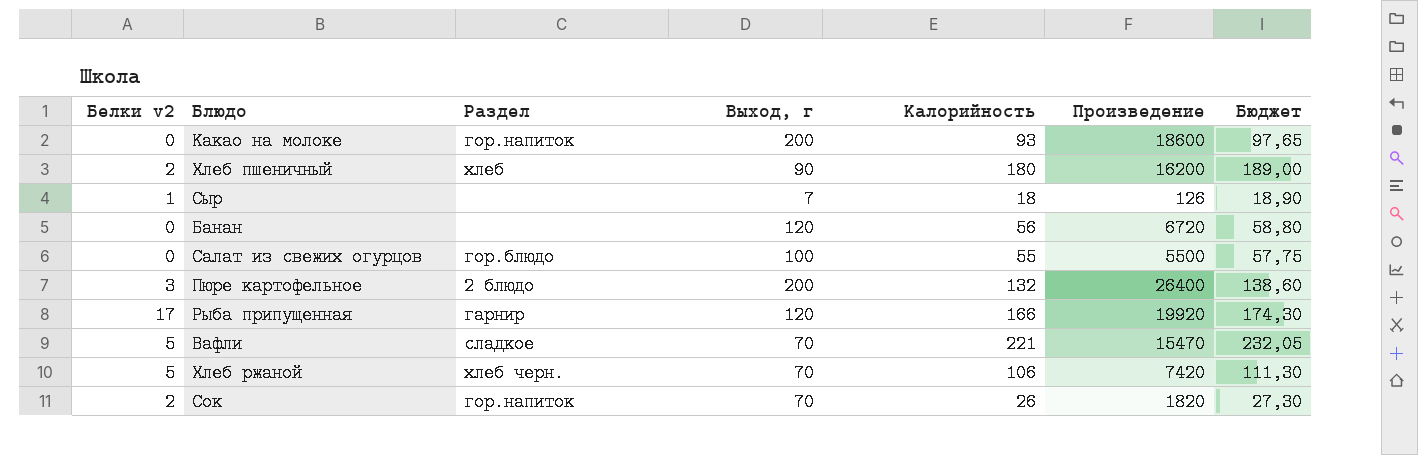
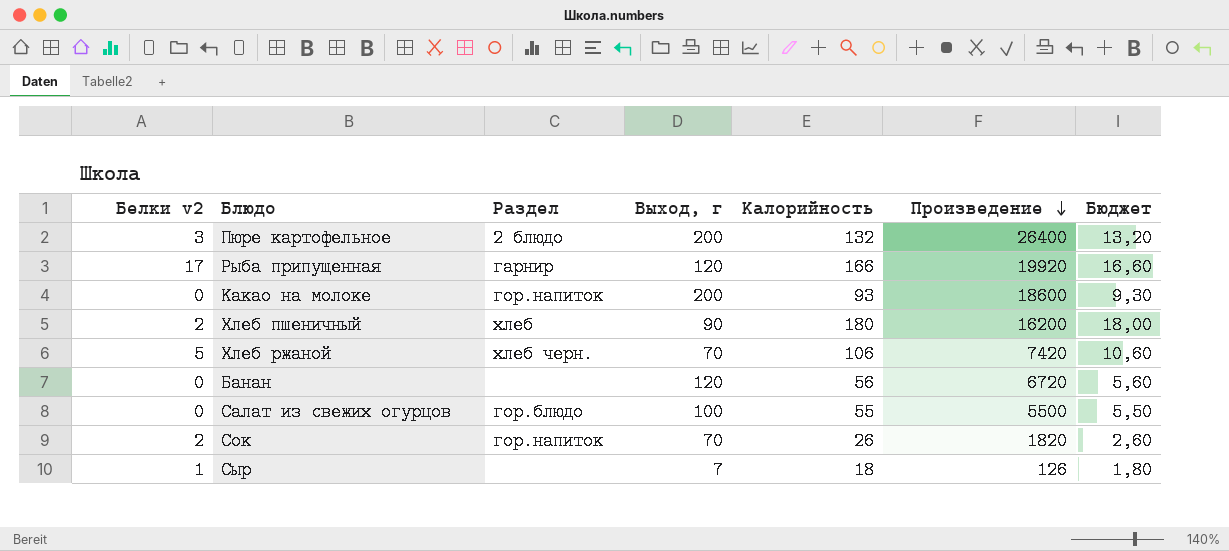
row order: none -> Произведение descending
column Бюджет | formula: [Калорийность] * 1,05 -> [Калорийность] * 0,1
row Вафли: 5 | сладкое | 70 | 221 | 15470 | 232,05 -> none

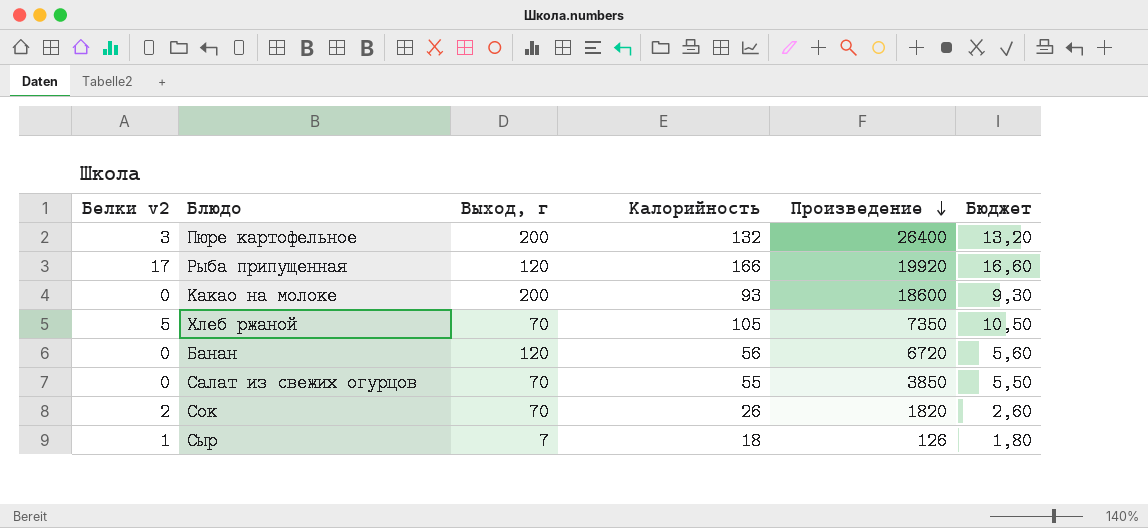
column Раздел | position: 3 -> none
row Хлеб пшеничный: 2 | хлеб | 90 | 180 | 16200 | 18,00 -> none
Хлеб ржаной | Калорийность: 106 -> 105
Хлеб ржаной | Произведение: 7420 -> 7350
Хлеб ржаной | Бюджет: 10,60 -> 10,50
Салат из свежих огурцов | Выход, г: 100 -> 70
Салат из свежих огурцов | Произведение: 5500 -> 3850

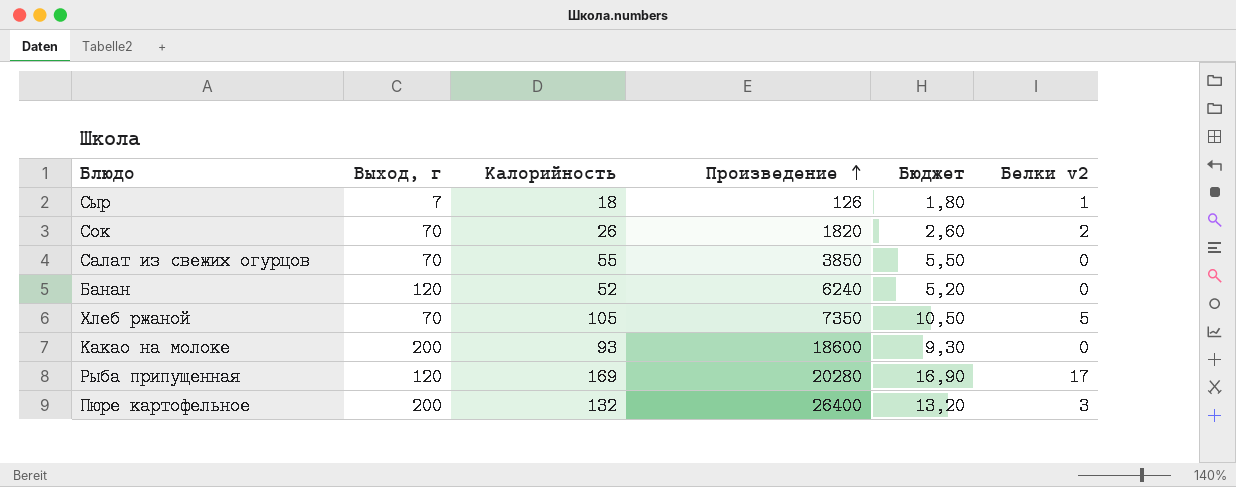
row order: Произведение descending -> Произведение ascending
column Белки v2 | position: 1 -> 6
Банан | Калорийность: 56 -> 52
Банан | Произведение: 6720 -> 6240
Банан | Бюджет: 5,60 -> 5,20
Рыба припущенная | Калорийность: 166 -> 169
Рыба припущенная | Произведение: 19920 -> 20280
Рыба припущенная | Бюджет: 16,60 -> 16,90

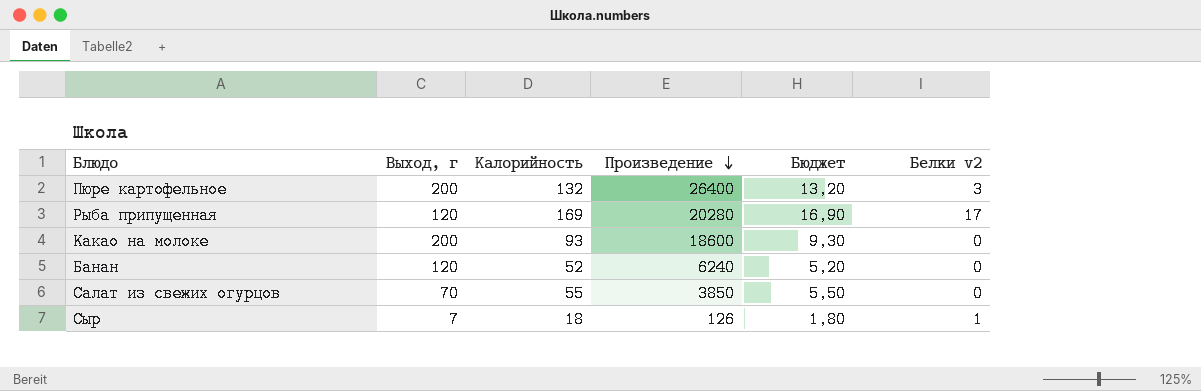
row order: Произведение ascending -> Произведение descending
row Сок: 70 | 26 | 1820 | 2,60 | 2 -> none
row Хлеб ржаной: 70 | 105 | 7350 | 10,50 | 5 -> none

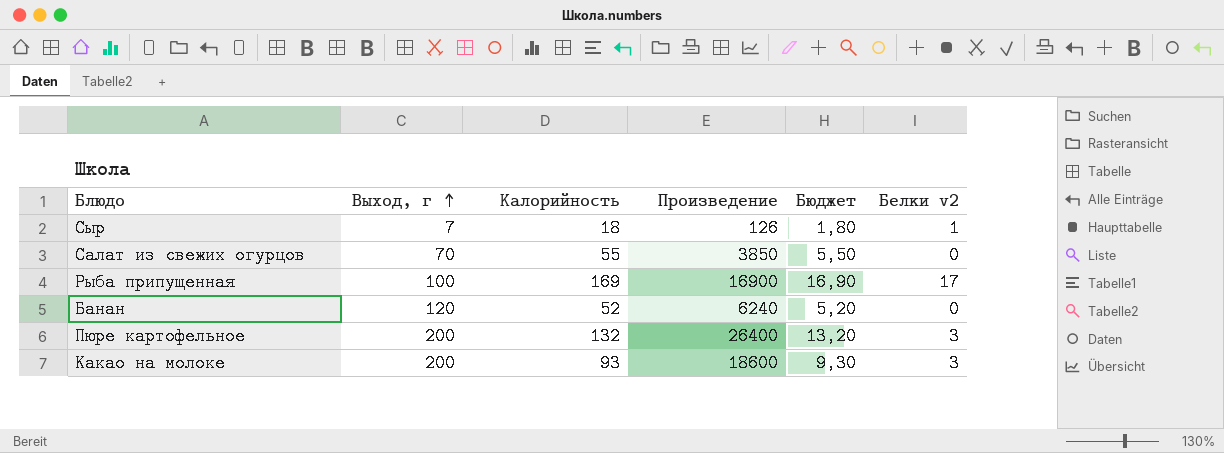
row order: Произведение descending -> Выход, г ascending
Рыба припущенная | Выход, г: 120 -> 100
Рыба припущенная | Произведение: 20280 -> 16900
Какао на молоке | Белки v2: 0 -> 3

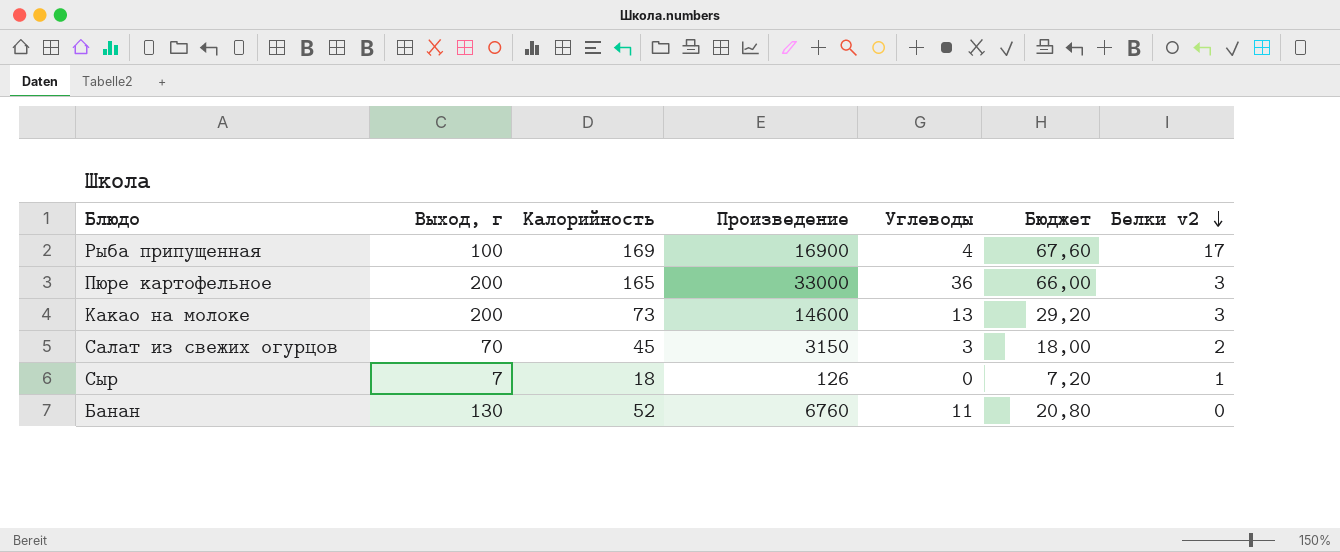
row order: Выход, г ascending -> Белки v2 descending
column Углеводы | position: none -> 5
column Бюджет | formula: [Калорийность] * 0,1 -> [Калорийность] * 0,4
Пюре картофельное | Калорийность: 132 -> 165
Пюре картофельное | Произведение: 26400 -> 33000
Какао на молоке | Калорийность: 93 -> 73
Какао на молоке | Произведение: 18600 -> 14600
Салат из свежих огурцов | Калорийность: 55 -> 45
Салат из свежих огурцов | Произведение: 3850 -> 3150
Салат из свежих огурцов | Белки v2: 0 -> 2
Банан | Выход, г: 120 -> 130
Банан | Произведение: 6240 -> 6760

